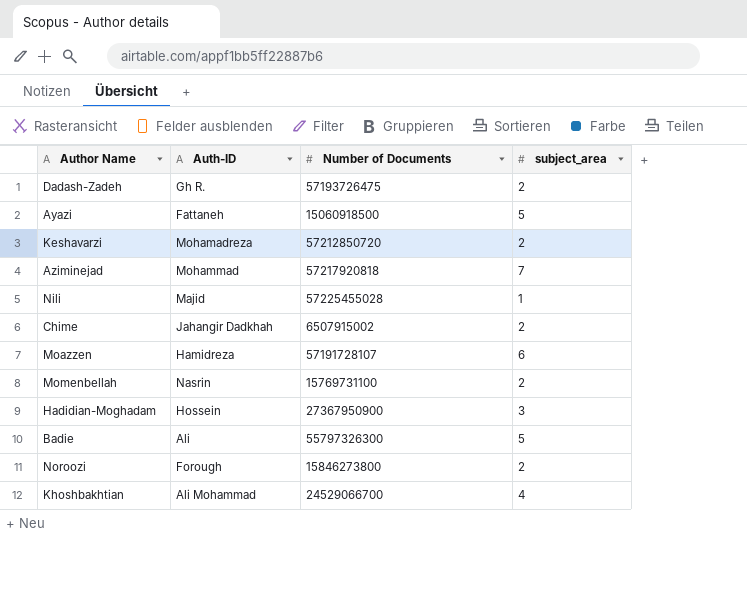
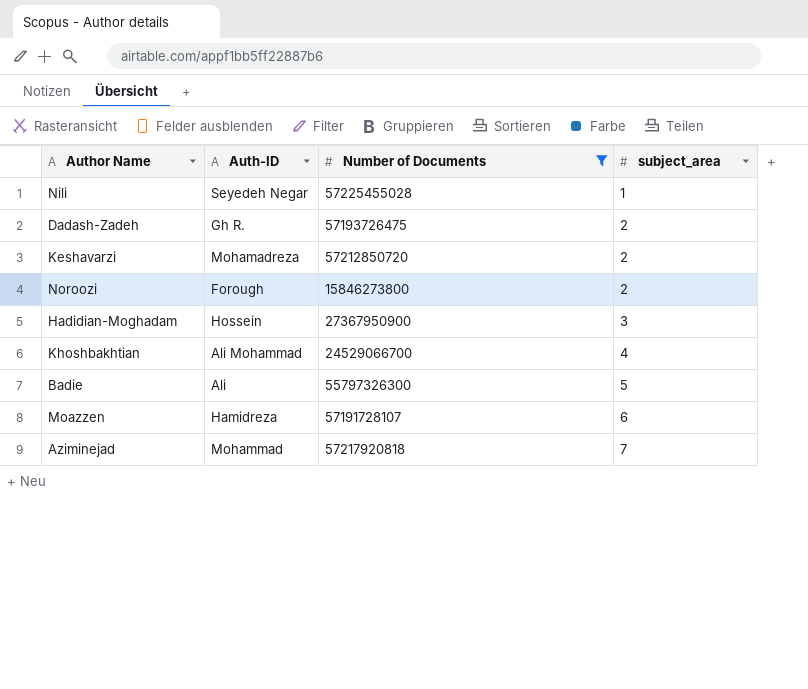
filter: none -> Number of Documents >= 15846273800
row order: none -> subject_area ascending
Nili | Auth-ID: Majid -> Seyedeh Negar

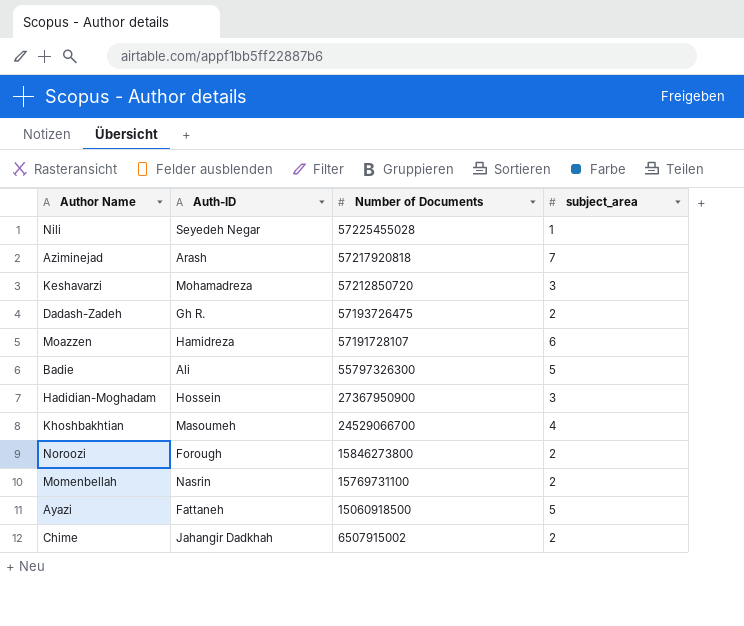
filter: Number of Documents >= 15846273800 -> none
row order: subject_area ascending -> Number of Documents descending
Aziminejad | Auth-ID: Mohammad -> Arash
Keshavarzi | subject_area: 2 -> 3
Khoshbakhtian | Auth-ID: Ali Mohammad -> Masoumeh

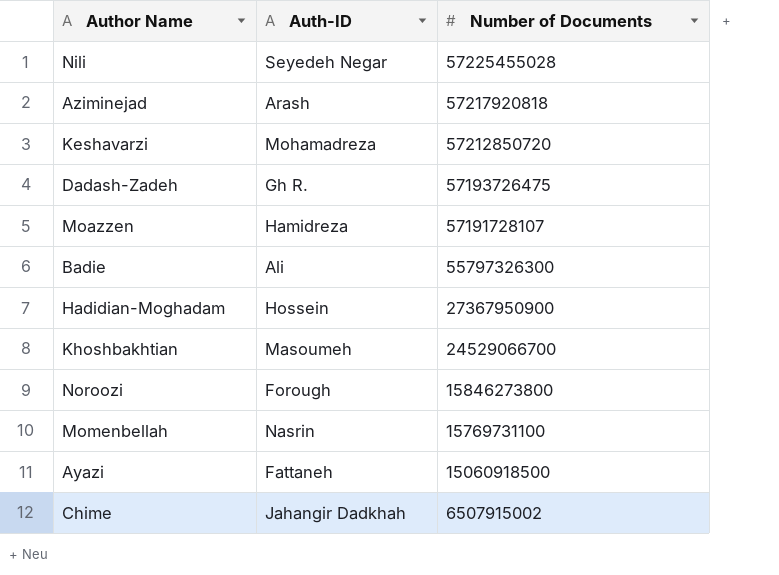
column subject_area | position: 4 -> none

